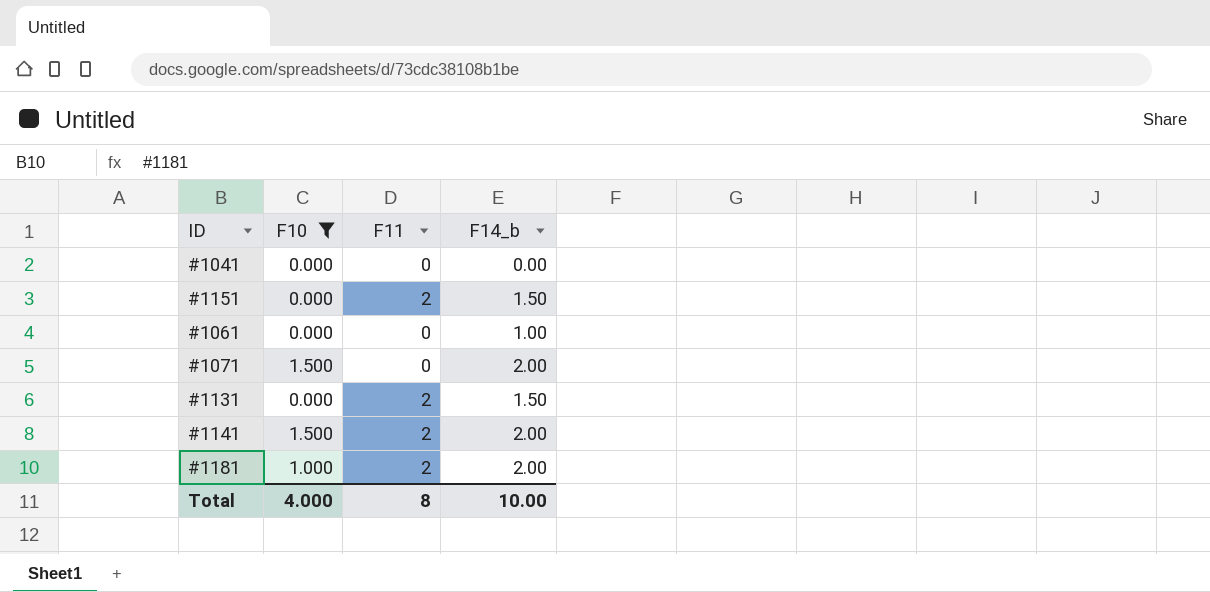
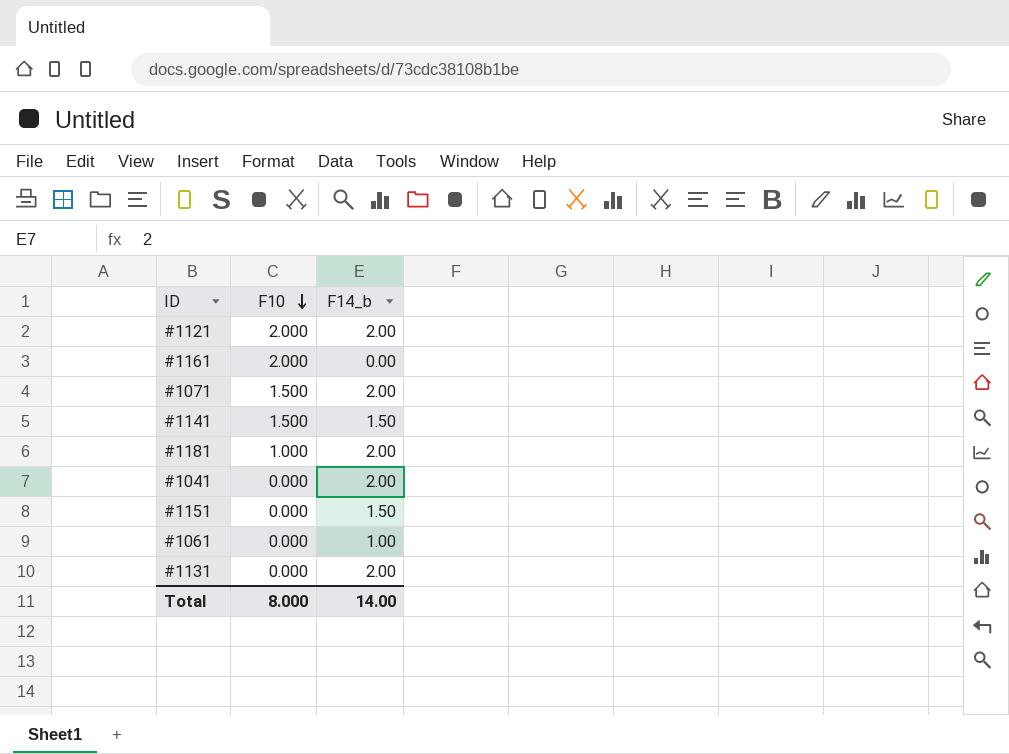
filter: F10 != 2.000 -> none
row order: none -> F10 descending
column F11 | position: 3 -> none
#1141 | F14_b: 2.00 -> 1.50
#1041 | F14_b: 0.00 -> 2.00
#1131 | F14_b: 1.50 -> 2.00
Total | F10: 4.000 -> 8.000
Total | F14_b: 10.00 -> 14.00

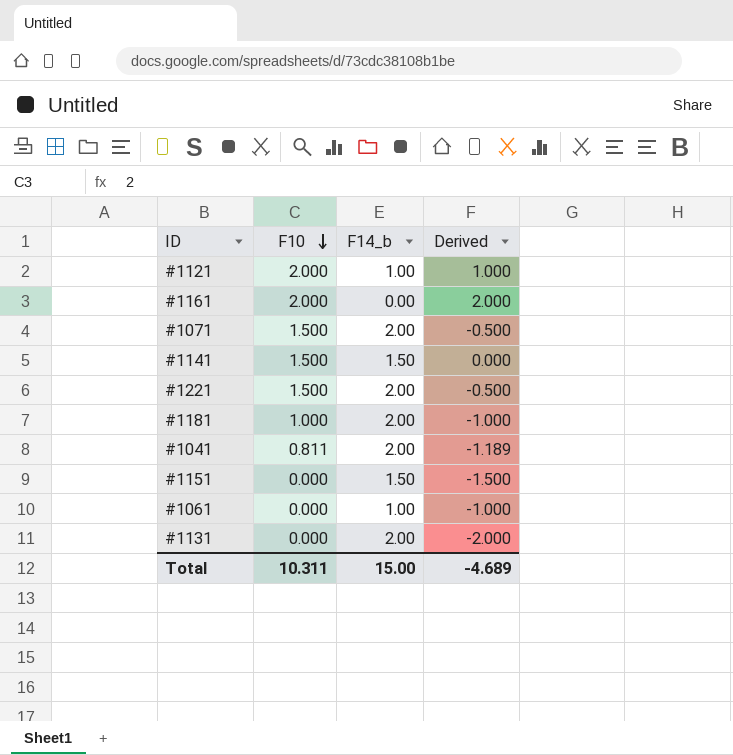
column Derived | formula: none -> [F10] - [F14_b]
#1121 | F14_b: 2.00 -> 1.00
row #1221: none -> 1.500 | 2.00 | -0.500
#1041 | F10: 0.000 -> 0.811
Total | F10: 8.000 -> 10.311
Total | F14_b: 14.00 -> 15.00

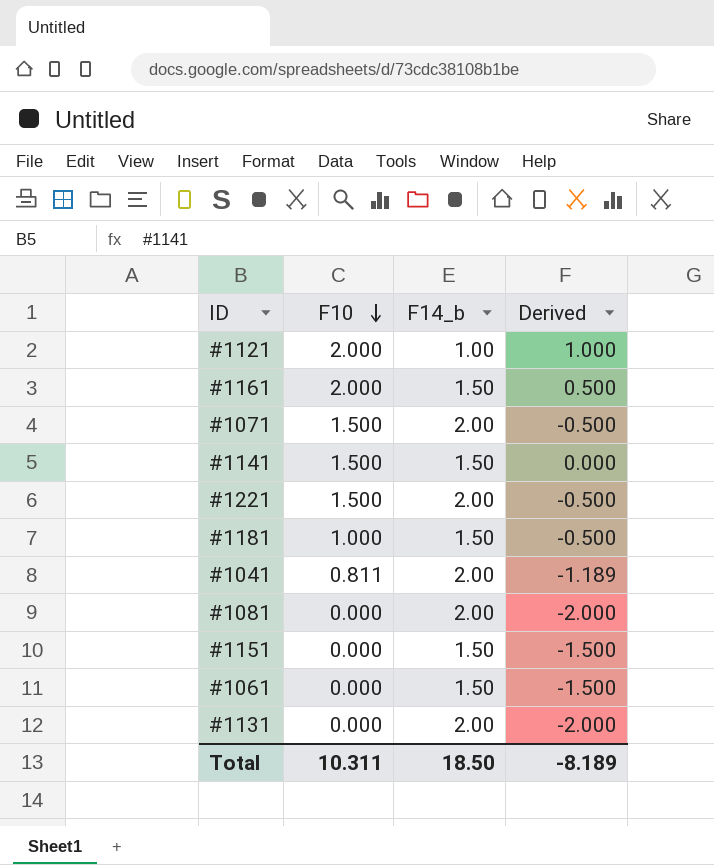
#1161 | F14_b: 0.00 -> 1.50
#1161 | Derived: 2.000 -> 0.500
#1181 | F14_b: 2.00 -> 1.50
#1181 | Derived: -1.000 -> -0.500
row #1081: none -> 0.000 | 2.00 | -2.000
#1061 | F14_b: 1.00 -> 1.50
#1061 | Derived: -1.000 -> -1.500
Total | F14_b: 15.00 -> 18.50
Total | Derived: -4.689 -> -8.189

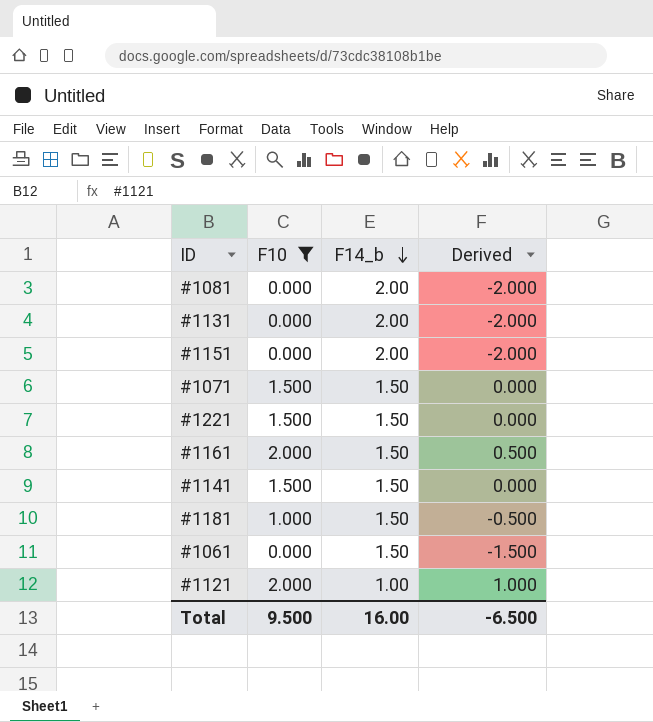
filter: none -> F10 != 0.811
row order: F10 descending -> F14_b descending
#1151 | F14_b: 1.50 -> 2.00
#1151 | Derived: -1.500 -> -2.000
#1071 | F14_b: 2.00 -> 1.50
#1071 | Derived: -0.500 -> 0.000
#1221 | F14_b: 2.00 -> 1.50
#1221 | Derived: -0.500 -> 0.000
Total | F10: 10.311 -> 9.500
Total | F14_b: 18.50 -> 16.00
Total | Derived: -8.189 -> -6.500

